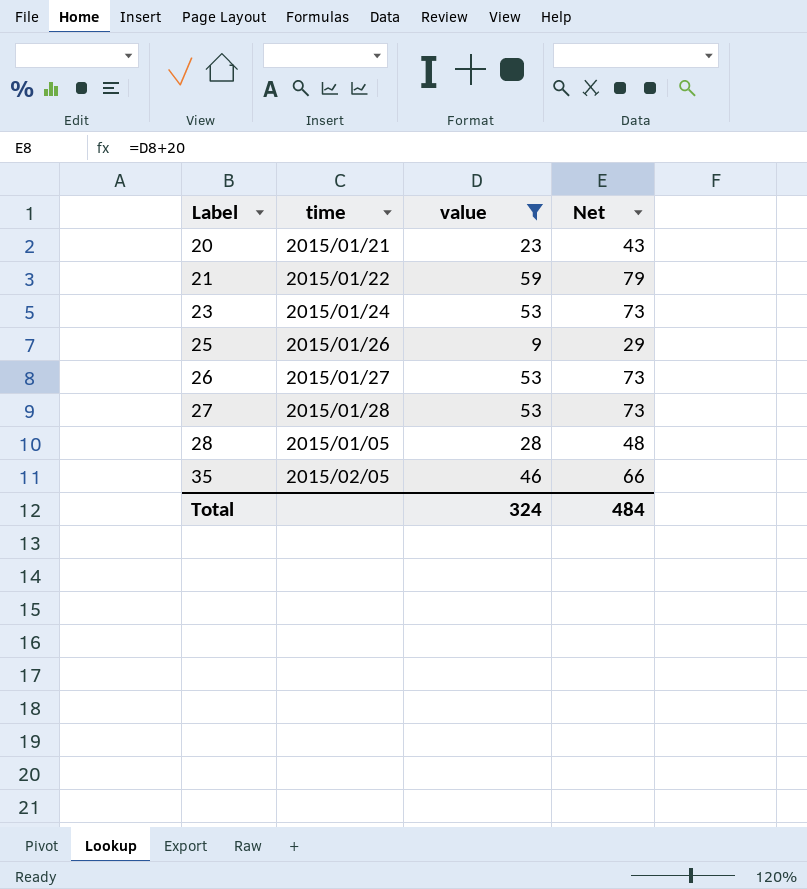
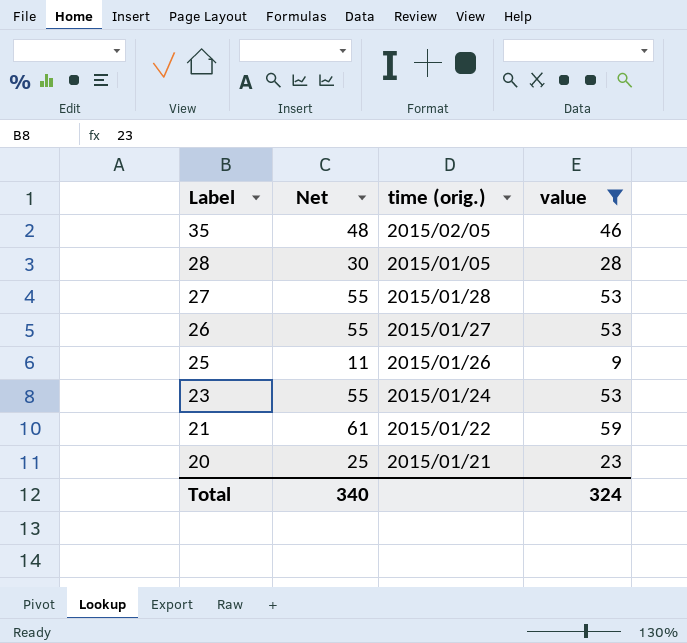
row order: Label ascending -> Label descending
column Net | formula: [value] + 20 -> [value] + 2
column Net | position: 4 -> 2
column name: time -> time (orig.)
Total | Net: 484 -> 340

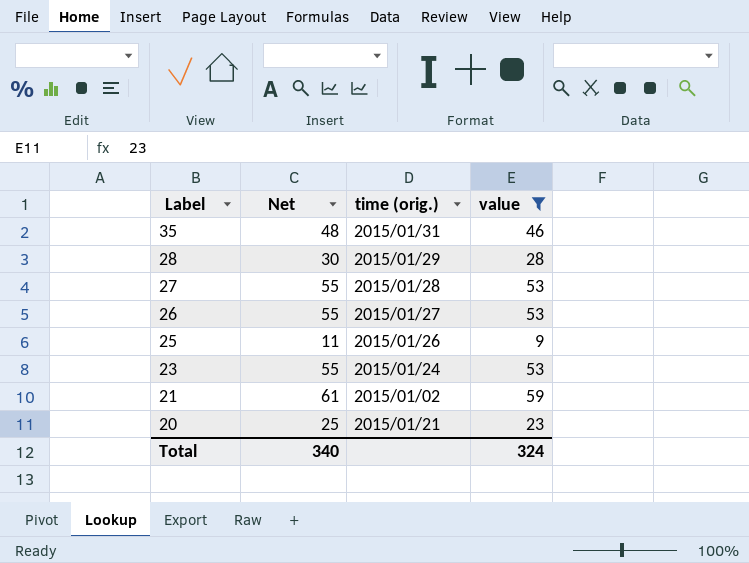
35 | time (orig.): 2015/02/05 -> 2015/01/31
28 | time (orig.): 2015/01/05 -> 2015/01/29
21 | time (orig.): 2015/01/22 -> 2015/01/02

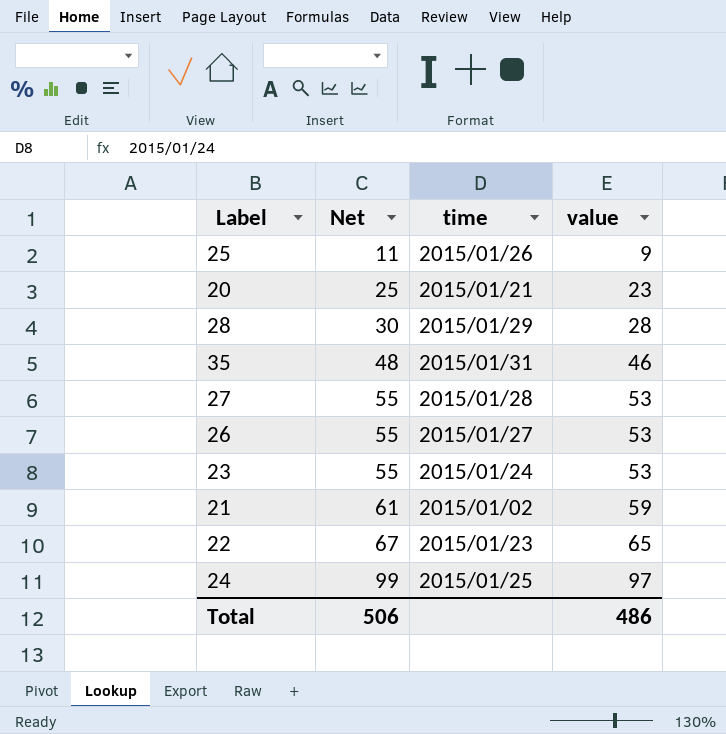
filter: value <= 59 -> none
row order: Label descending -> Net ascending
column name: time (orig.) -> time
Total | Net: 340 -> 506
Total | value: 324 -> 486

